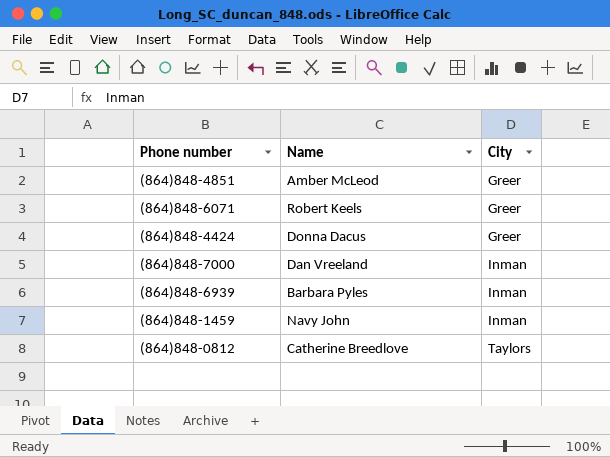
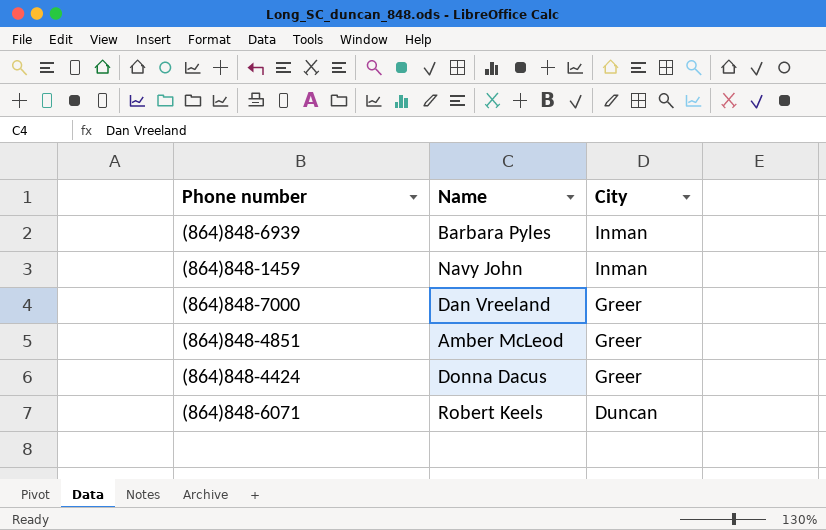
row order: City ascending -> City descending
row (864)848-0812: Catherine Breedlove | Taylors -> none
(864)848-7000 | City: Inman -> Greer
(864)848-6071 | City: Greer -> Duncan

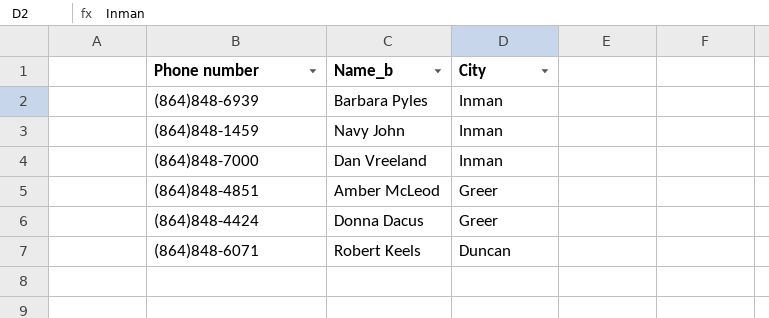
column name: Name -> Name_b
(864)848-7000 | City: Greer -> Inman

